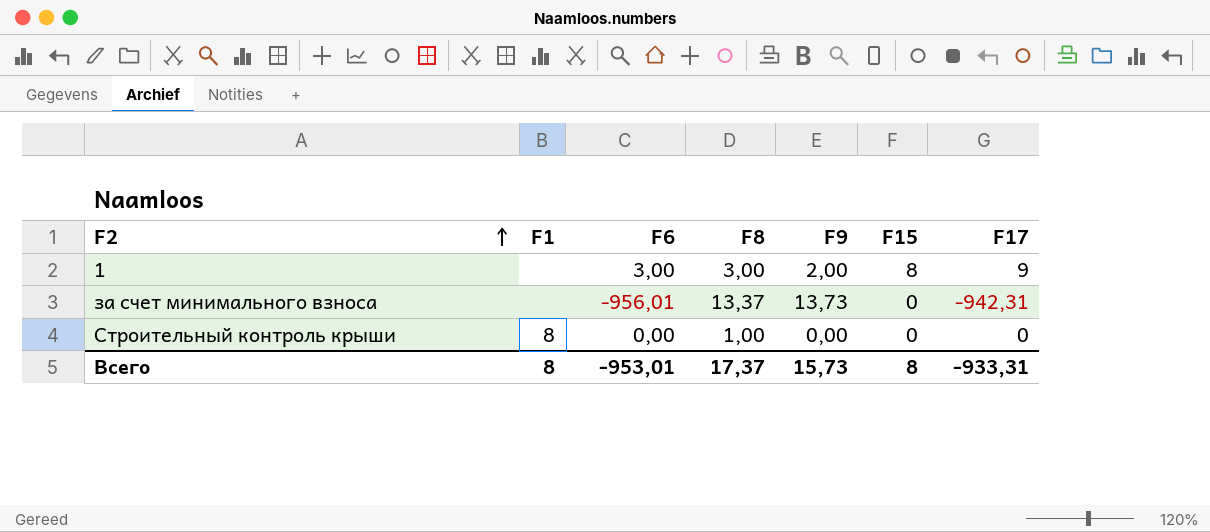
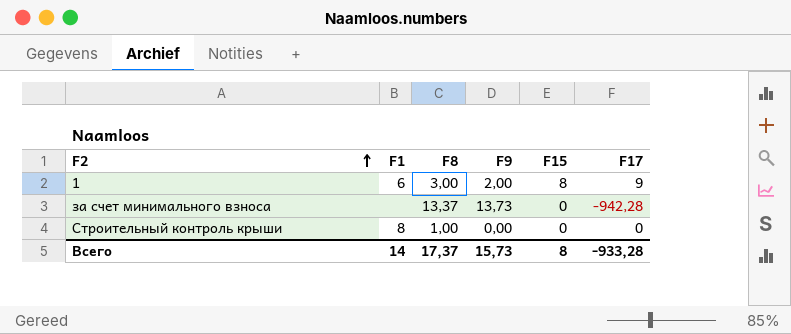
column F6 | position: 3 -> none
1 | F1: none -> 6
за счет минимального взноса | F17: -942,31 -> -942,28
Всего | F1: 8 -> 14
Всего | F17: -933,31 -> -933,28

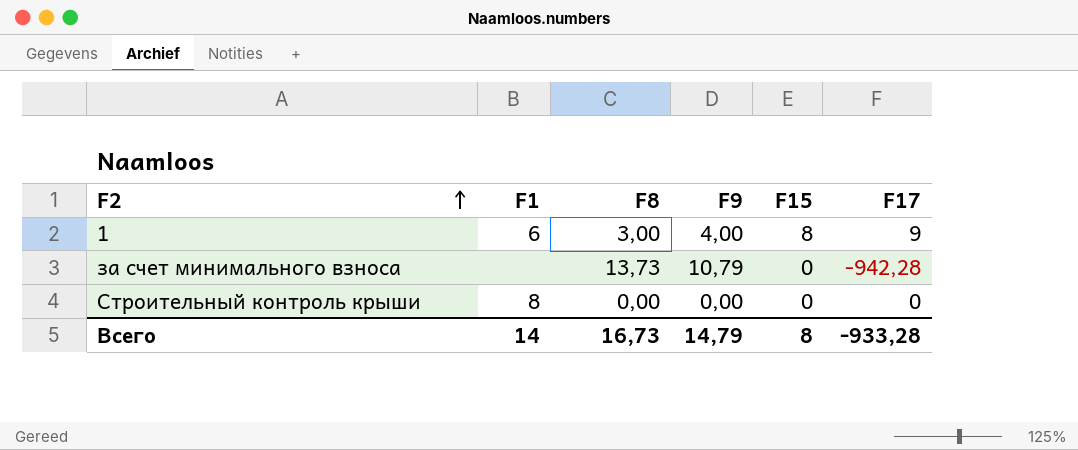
1 | F9: 2,00 -> 4,00
за счет минимального взноса | F8: 13,37 -> 13,73
за счет минимального взноса | F9: 13,73 -> 10,79
Строительный контроль крыши | F8: 1,00 -> 0,00
Всего | F8: 17,37 -> 16,73
Всего | F9: 15,73 -> 14,79

